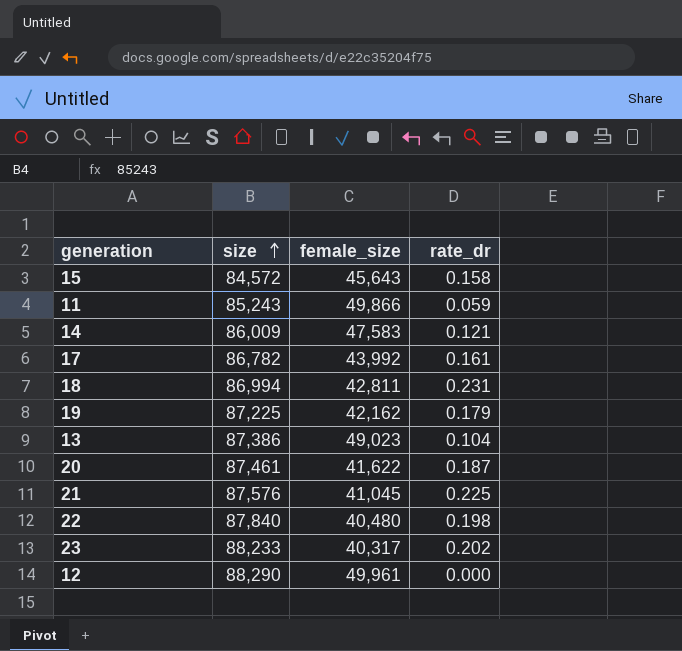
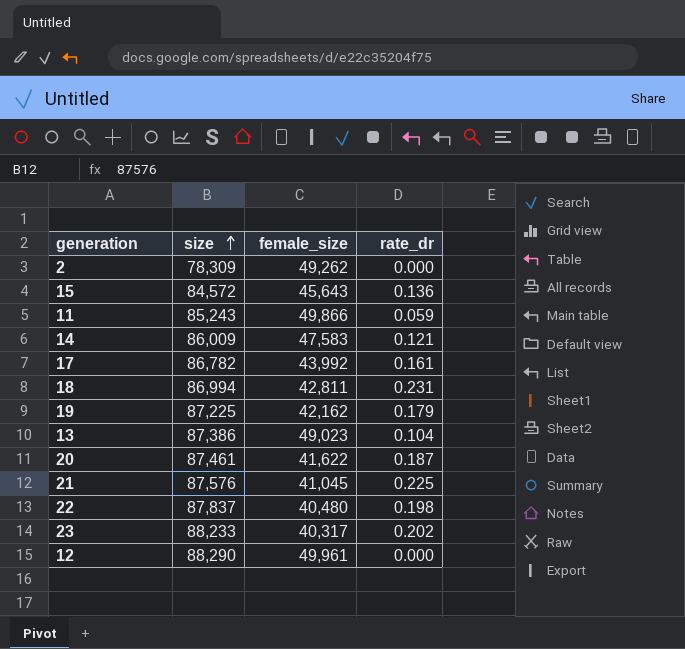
row 2: none -> 78,309 | 49,262 | 0.000
15 | rate_dr: 0.158 -> 0.136
22 | size: 87,840 -> 87,837

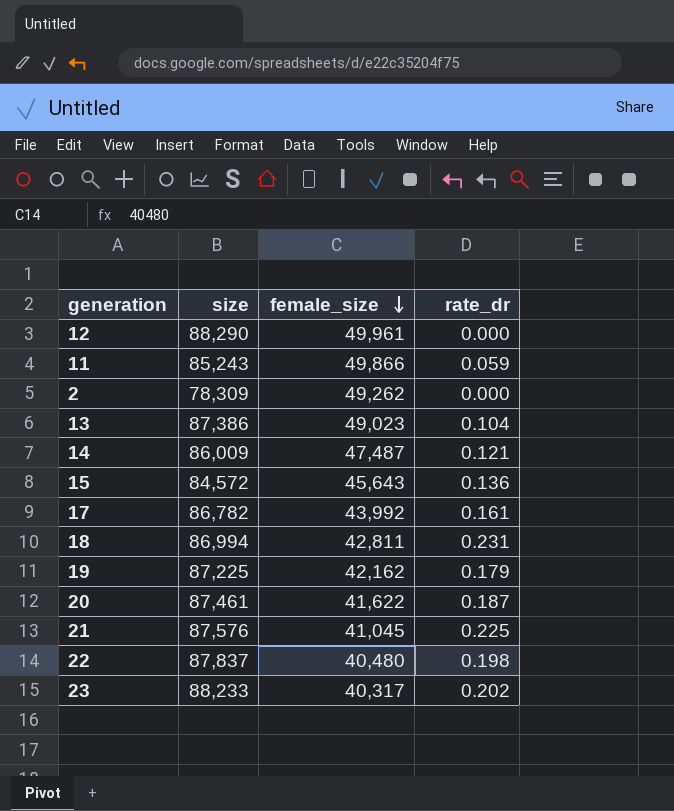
row order: size ascending -> female_size descending
14 | female_size: 47,583 -> 47,487

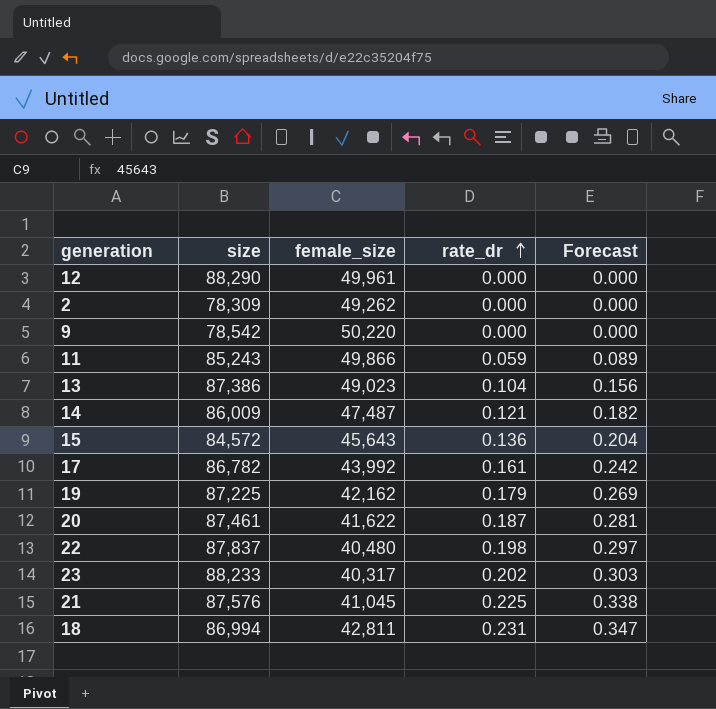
row order: female_size descending -> rate_dr ascending
column Forecast | formula: none -> [rate_dr] * 1.5
row 9: none -> 78,542 | 50,220 | 0.000 | 0.000

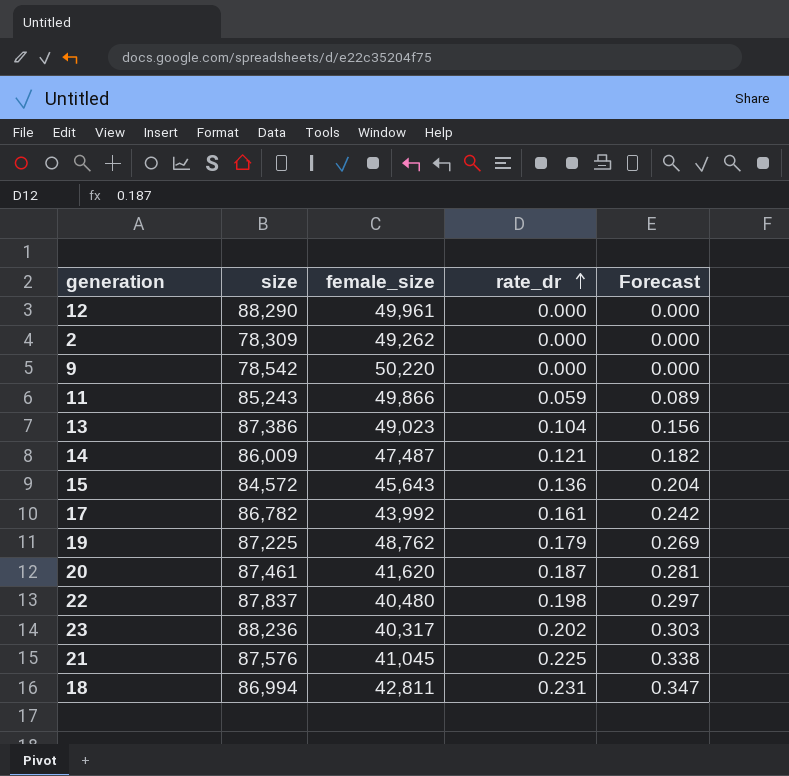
19 | female_size: 42,162 -> 48,762
20 | female_size: 41,622 -> 41,620
23 | size: 88,233 -> 88,236

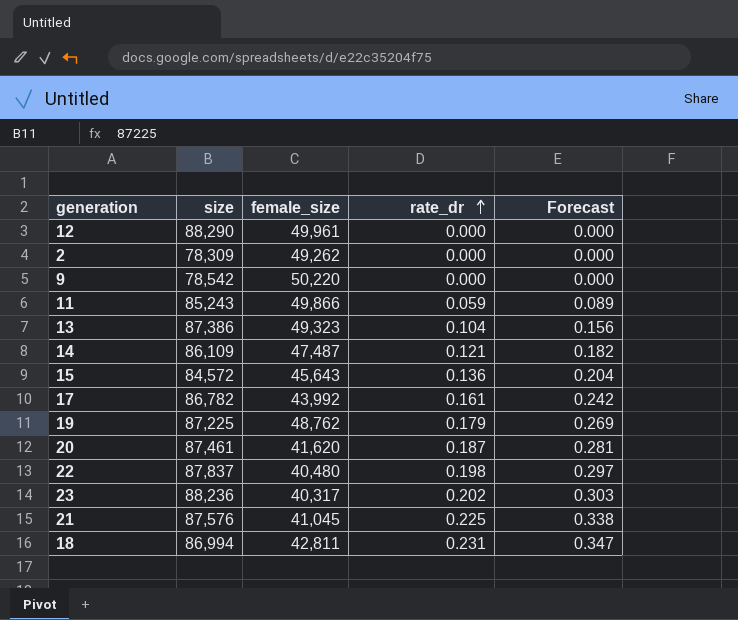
13 | female_size: 49,023 -> 49,323
14 | size: 86,009 -> 86,109

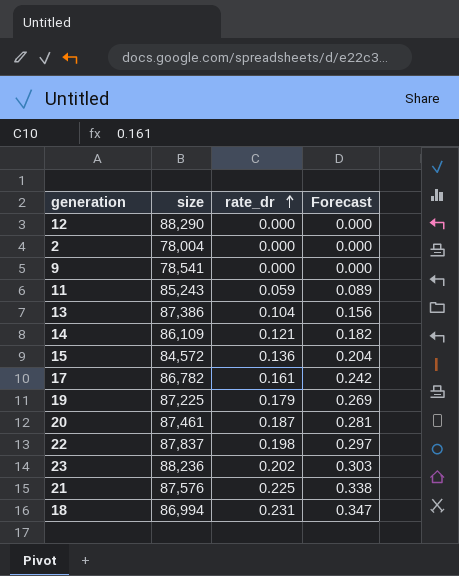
column female_size | position: 3 -> none
2 | size: 78,309 -> 78,004
9 | size: 78,542 -> 78,541

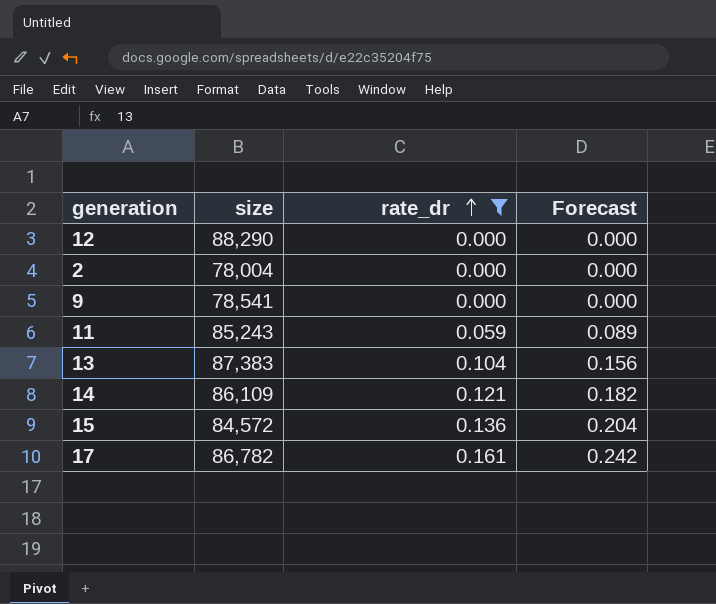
filter: none -> rate_dr <= 0.161
13 | size: 87,386 -> 87,383

